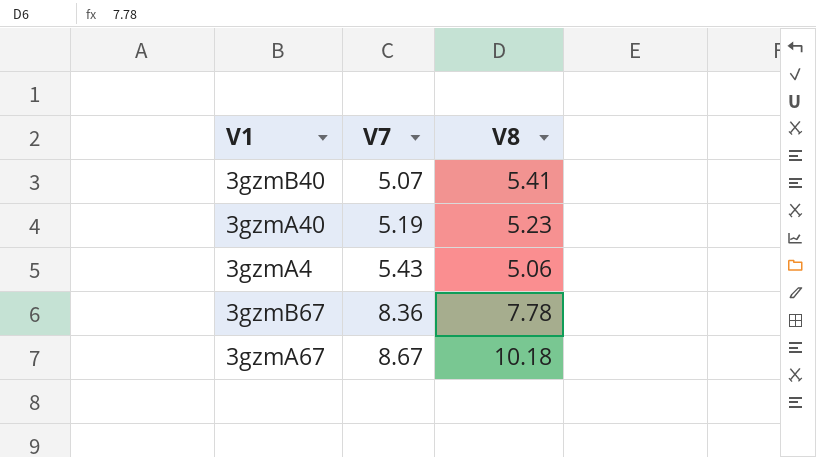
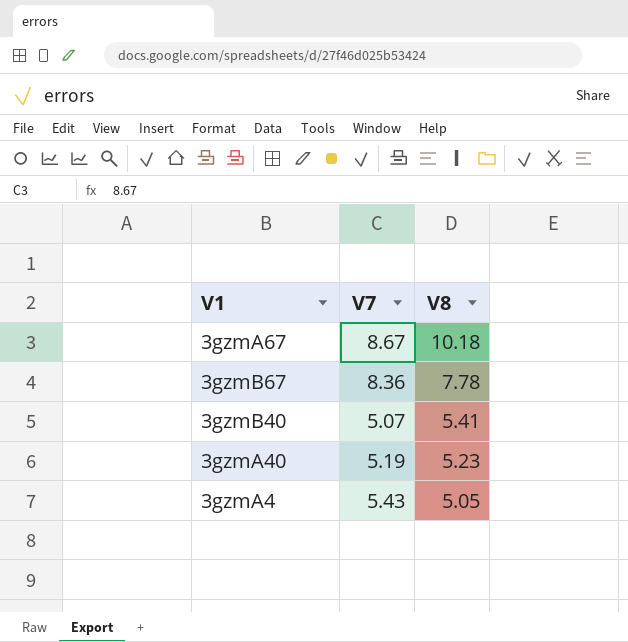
row order: V7 ascending -> V8 descending
3gzmA4 | V8: 5.06 -> 5.05

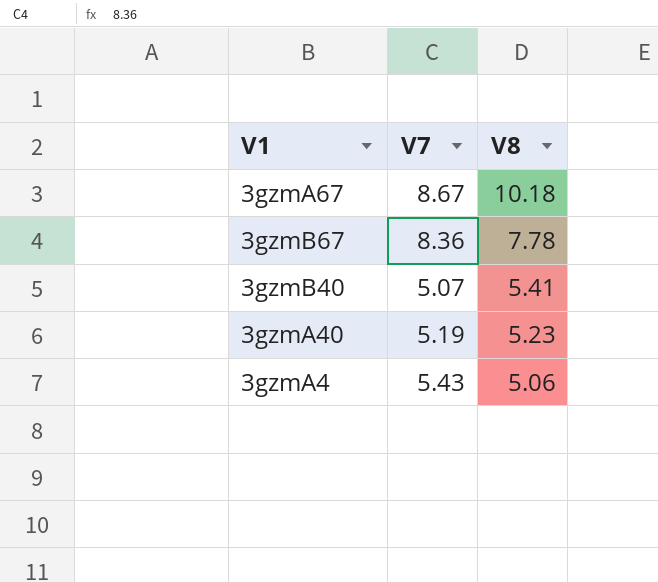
3gzmA4 | V8: 5.05 -> 5.06

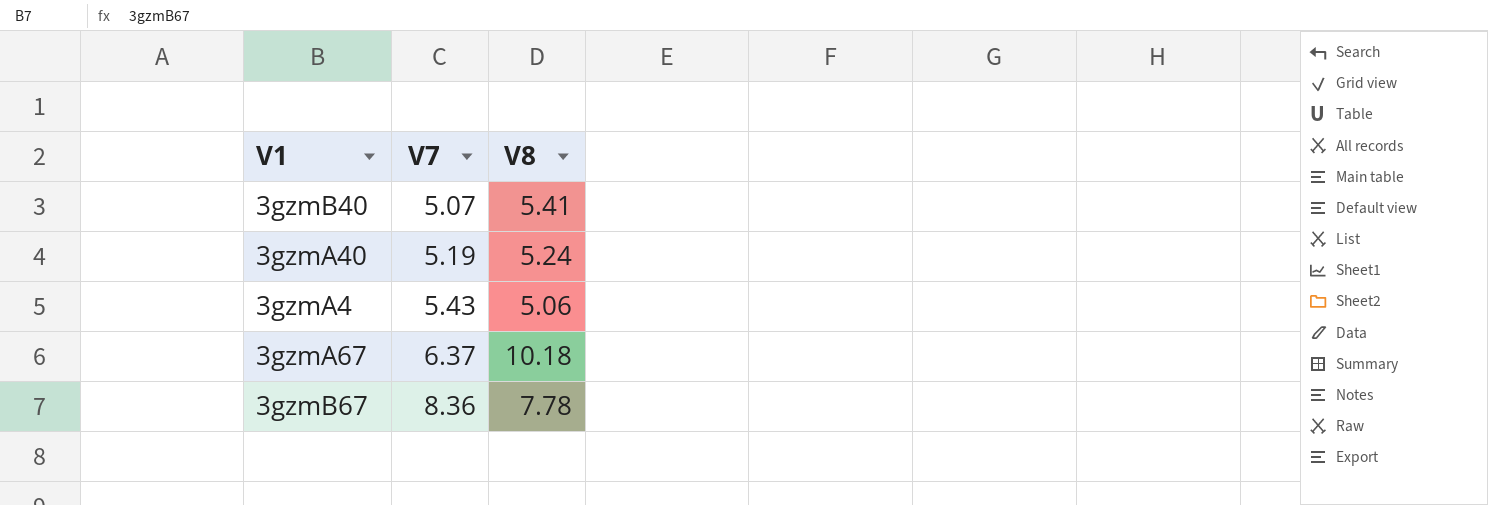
row order: V8 descending -> V7 ascending
3gzmA40 | V8: 5.23 -> 5.24
3gzmA67 | V7: 8.67 -> 6.37

